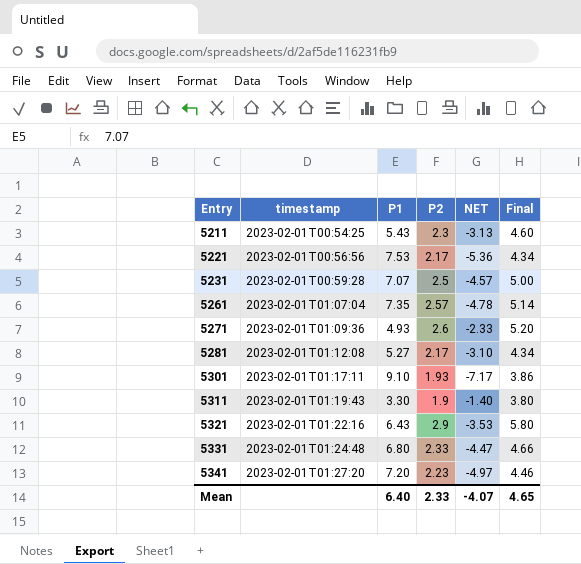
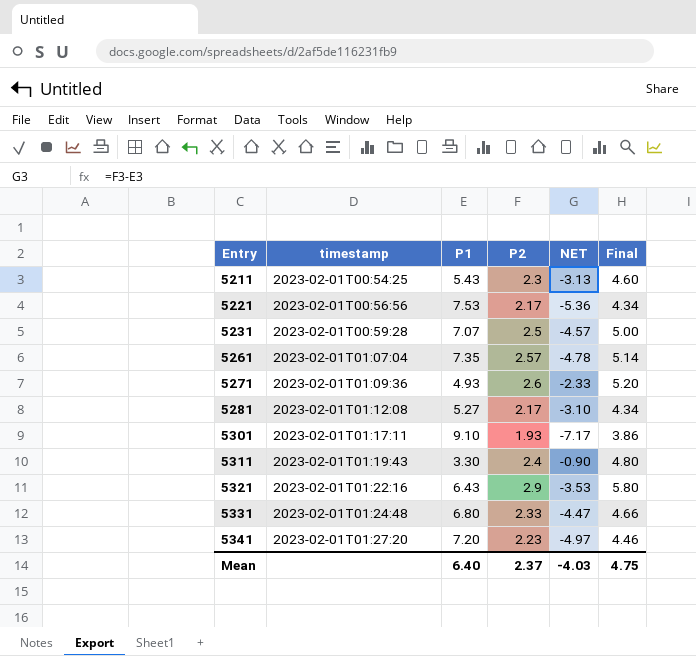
5311 | P2: 1.9 -> 2.4
5311 | NET: -1.40 -> -0.90
5311 | Final: 3.80 -> 4.80
Mean | P2: 2.33 -> 2.37
Mean | NET: -4.07 -> -4.03
Mean | Final: 4.65 -> 4.75

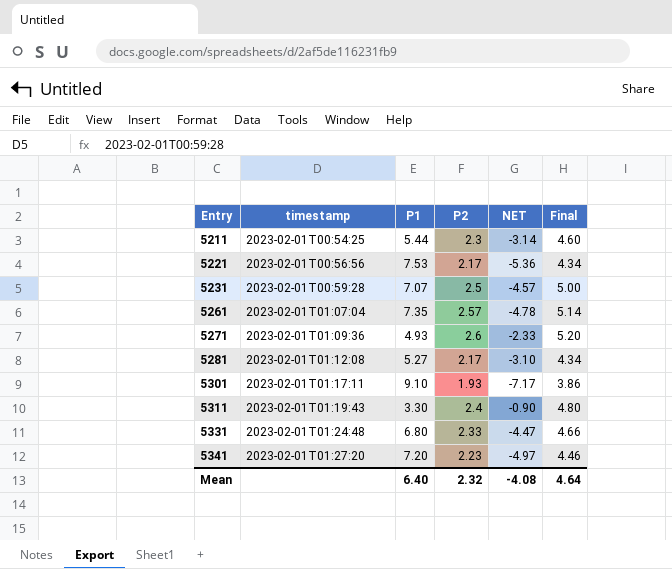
row 5321: 2023-02-01T01:22:16 | 6.43 | 2.9 | -3.53 | 5.80 -> none
5211 | P1: 5.43 -> 5.44
5211 | NET: -3.13 -> -3.14
Mean | P2: 2.37 -> 2.32
Mean | NET: -4.03 -> -4.08
Mean | Final: 4.75 -> 4.64

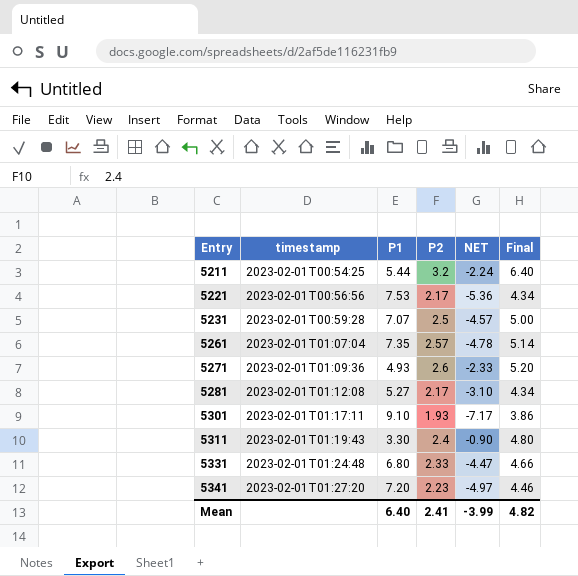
5211 | P2: 2.3 -> 3.2
5211 | NET: -3.14 -> -2.24
5211 | Final: 4.60 -> 6.40
Mean | P2: 2.32 -> 2.41
Mean | NET: -4.08 -> -3.99
Mean | Final: 4.64 -> 4.82

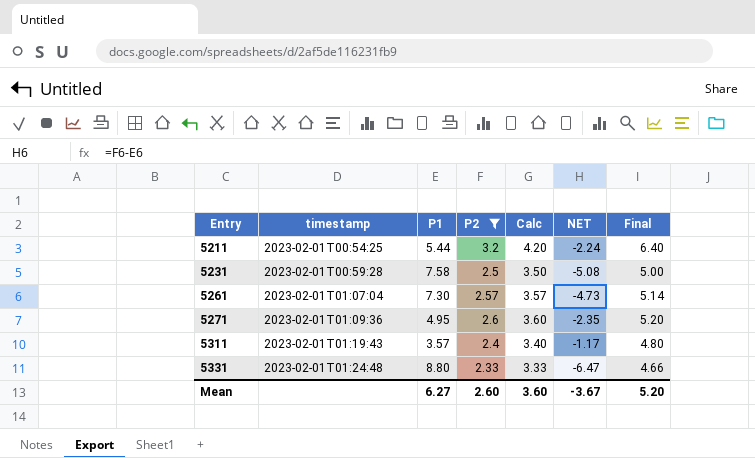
filter: none -> P2 >= 2.33
column Calc | formula: none -> [P2] + 1
5231 | P1: 7.07 -> 7.58
5231 | NET: -4.57 -> -5.08
5261 | P1: 7.35 -> 7.30
5261 | NET: -4.78 -> -4.73
5271 | P1: 4.93 -> 4.95
5271 | NET: -2.33 -> -2.35
5311 | P1: 3.30 -> 3.57
5311 | NET: -0.90 -> -1.17
5331 | P1: 6.80 -> 8.80
5331 | NET: -4.47 -> -6.47
Mean | P1: 6.40 -> 6.27
Mean | P2: 2.41 -> 2.60
Mean | NET: -3.99 -> -3.67
Mean | Final: 4.82 -> 5.20

